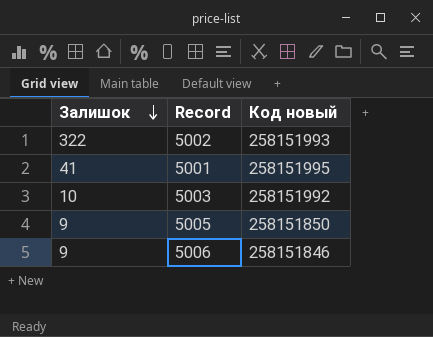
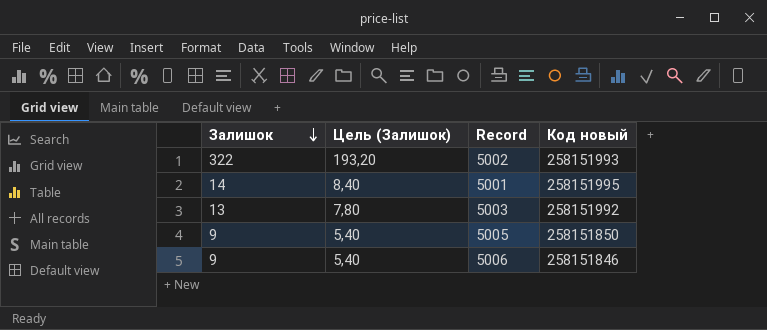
column Цель (Залишок) | formula: none -> [Залишок] * 0,6
5001 | Залишок: 41 -> 14
5003 | Залишок: 10 -> 13

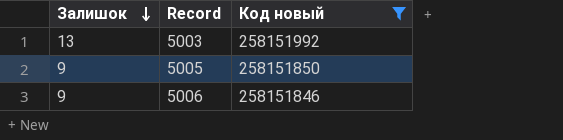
filter: none -> Код новый <= 258151992
column Цель (Залишок) | formula: [Залишок] * 0,6 -> none

